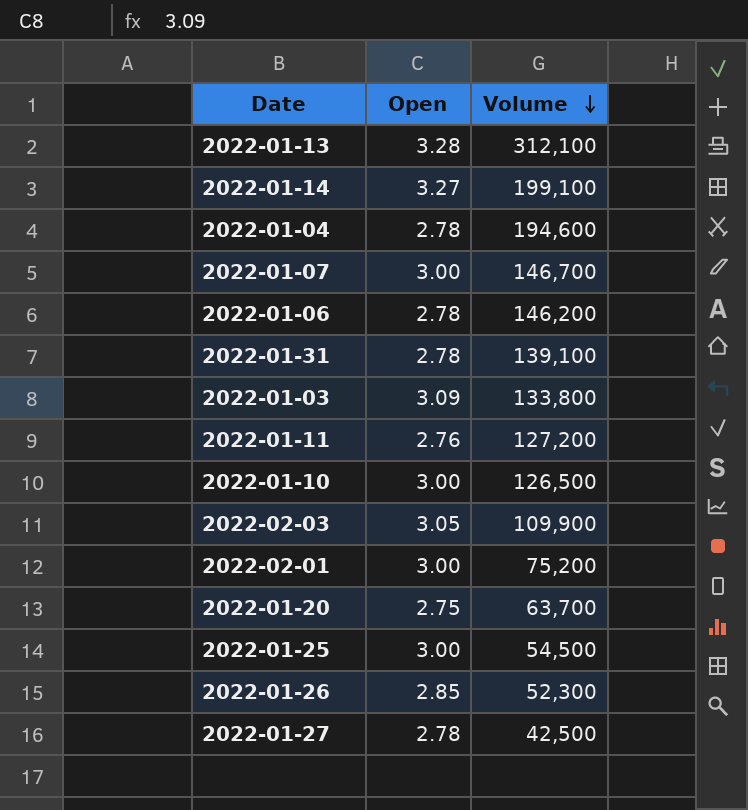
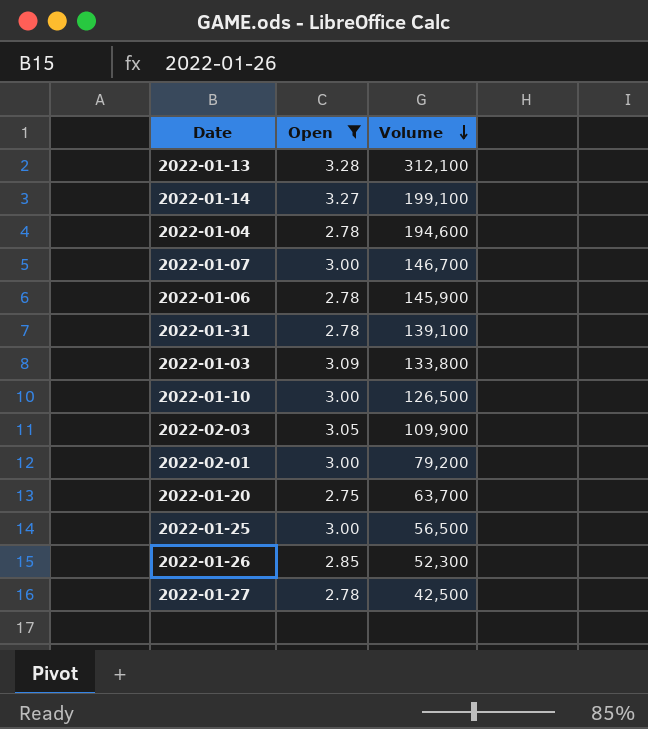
filter: none -> Open != 2.76
2022-01-06 | Volume: 146,200 -> 145,900
2022-02-01 | Volume: 75,200 -> 79,200
2022-01-25 | Volume: 54,500 -> 56,500

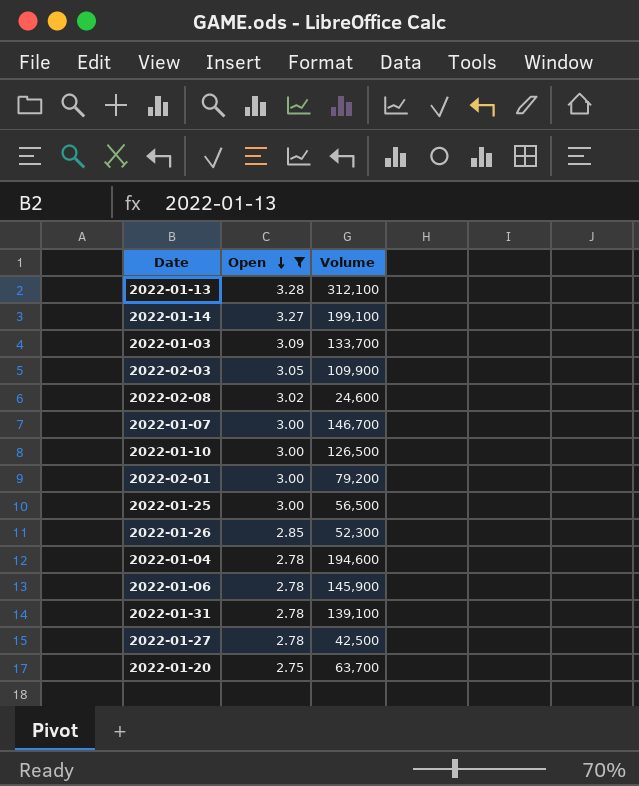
row order: Volume descending -> Open descending
2022-01-03 | Volume: 133,800 -> 133,700
row 2022-02-08: none -> 3.02 | 24,600

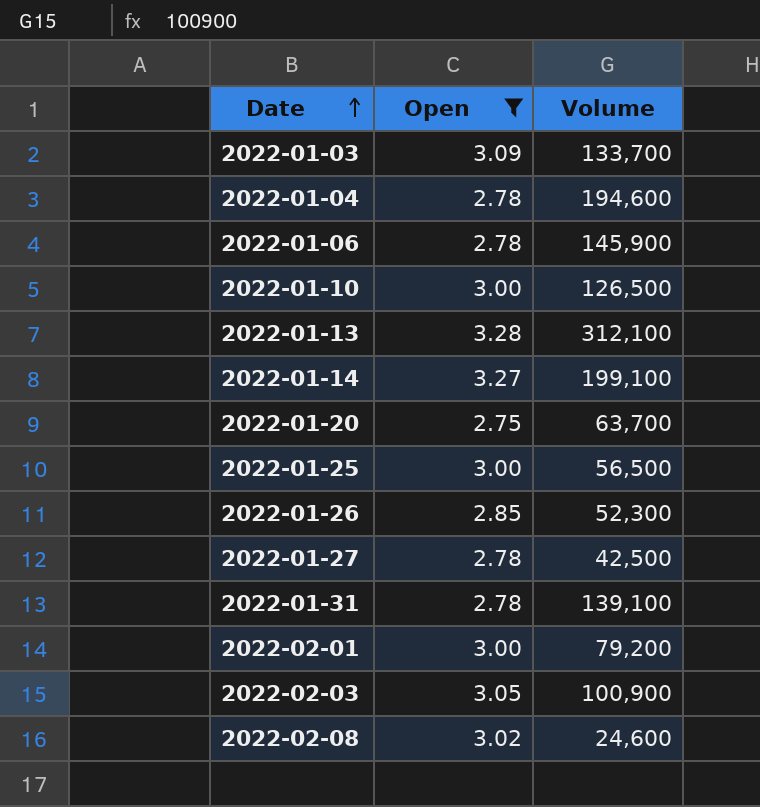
row order: Open descending -> Date ascending
row 2022-01-07: 3.00 | 146,700 -> none
2022-02-03 | Volume: 109,900 -> 100,900

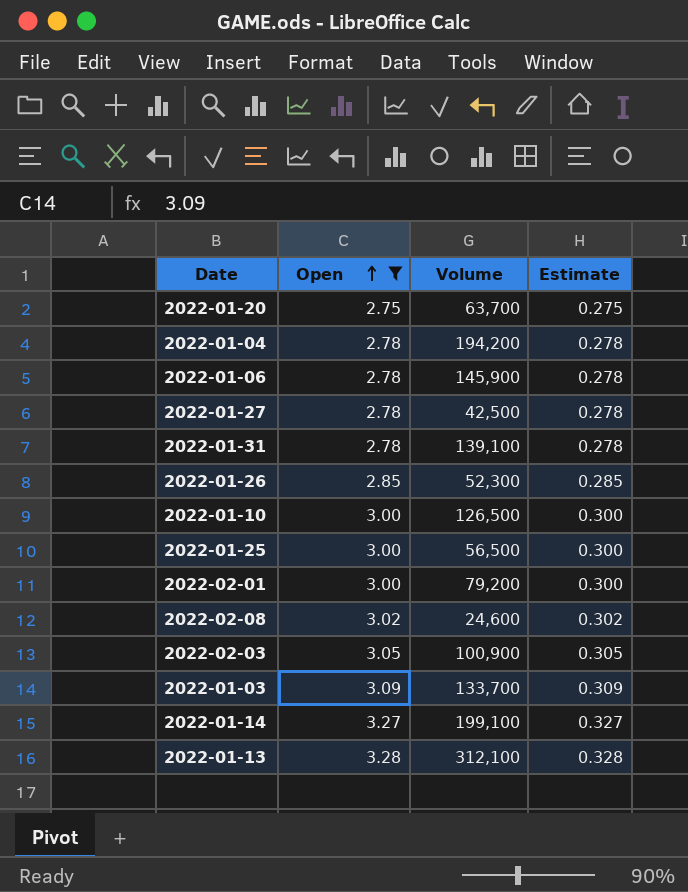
row order: Date ascending -> Open ascending
column Estimate | formula: none -> [Open] * 0.1
2022-01-04 | Volume: 194,600 -> 194,200

